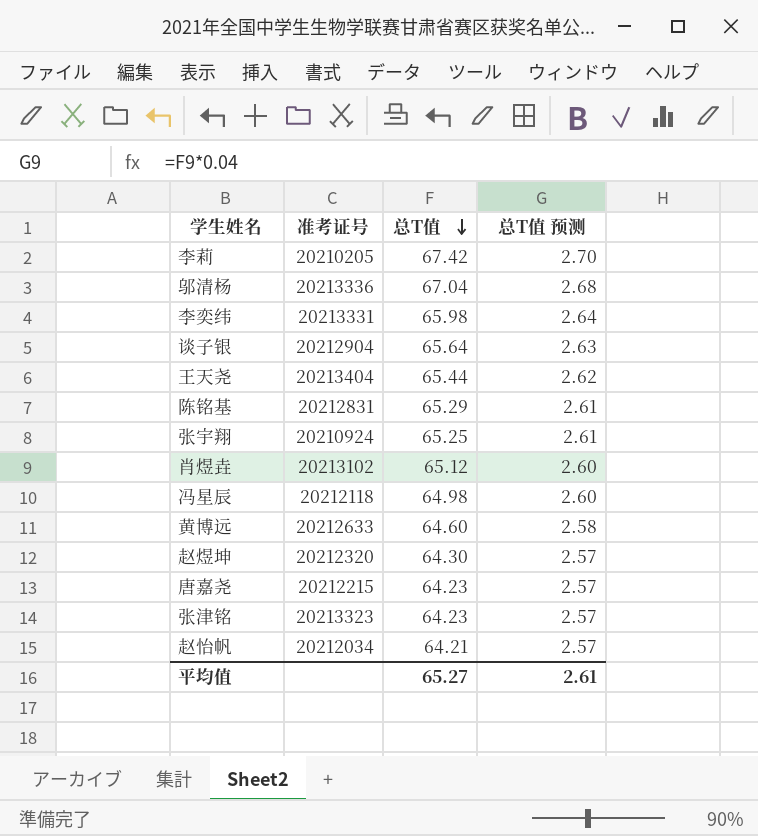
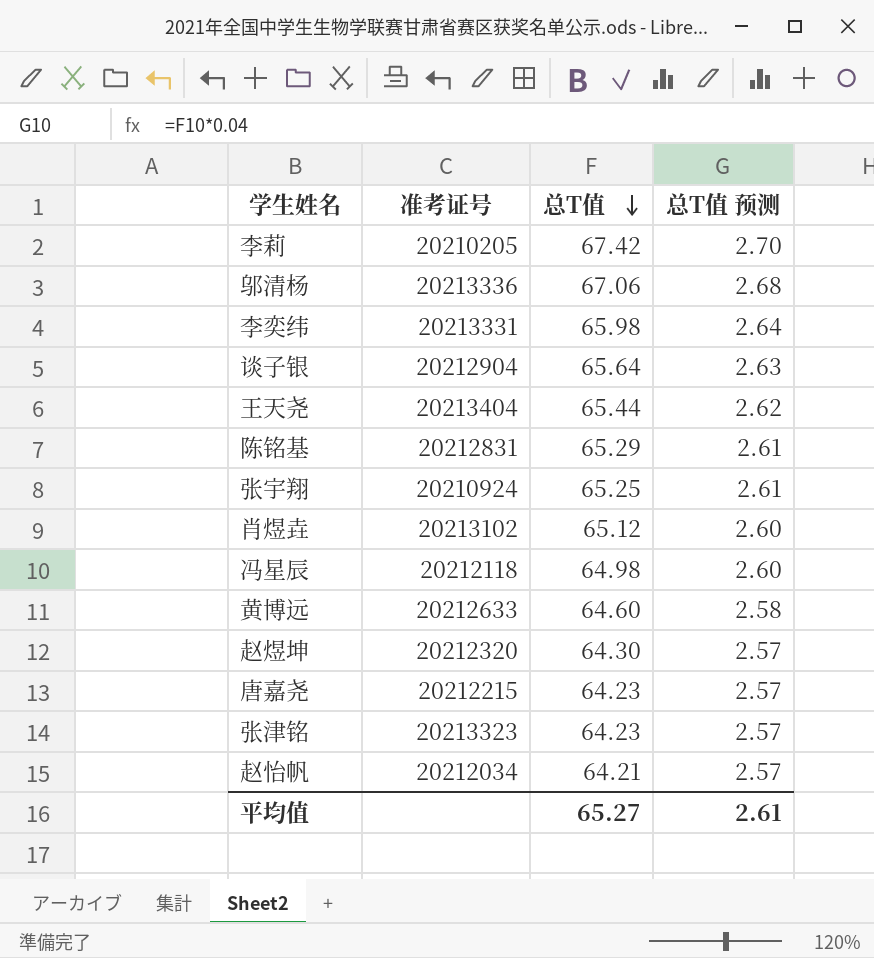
邬清杨 | 总T值: 67.04 -> 67.06

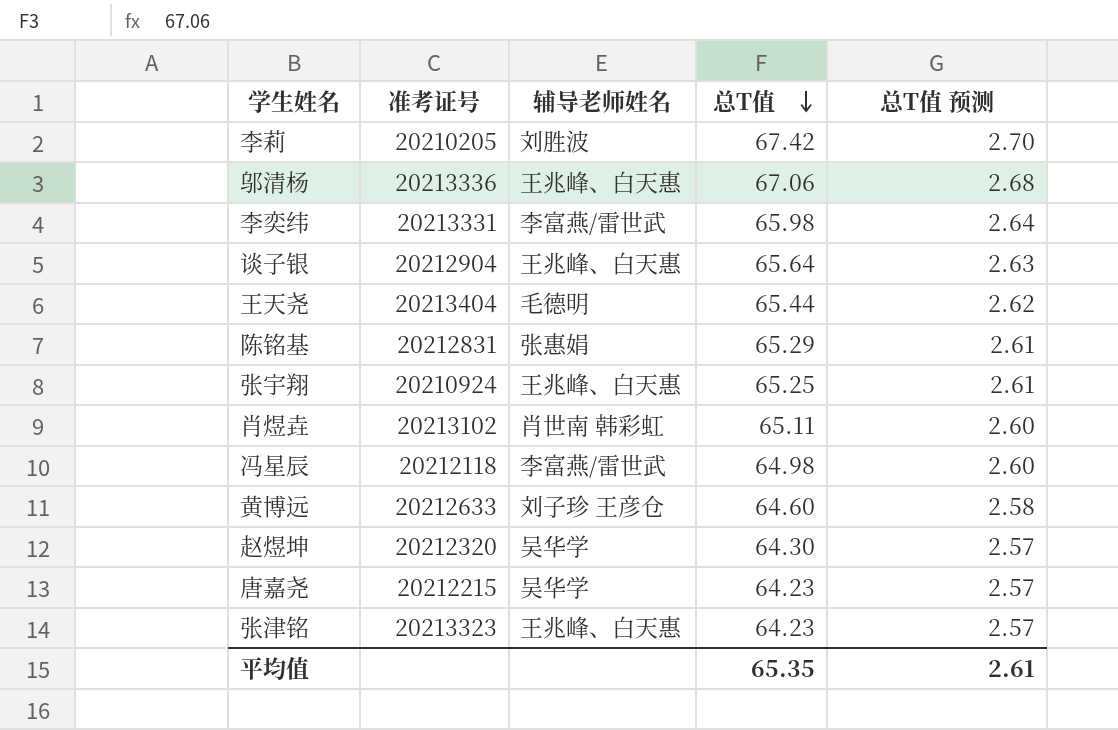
column 辅导老师姓名 | position: none -> 3
row 赵怡帆: 20212034 | 64.21 | 2.57 -> none
肖煜垚 | 总T值: 65.12 -> 65.11
平均值 | 总T值: 65.27 -> 65.35

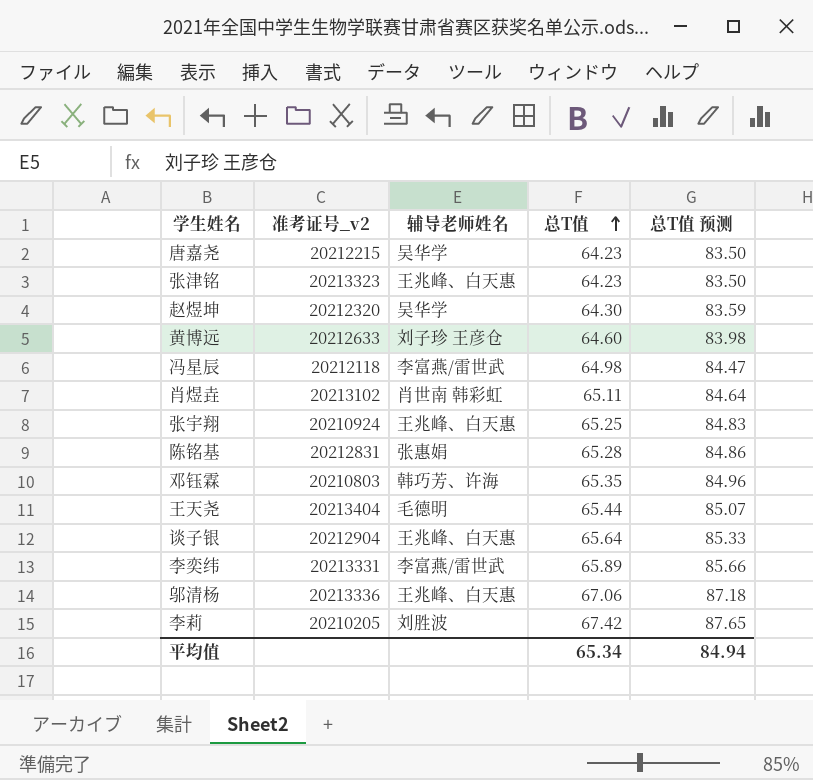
row order: 总T值 descending -> 总T值 ascending
column name: 准考证号 -> 准考证号_v2
column 总T值 预测 | formula: [总T值] * 0.04 -> [总T值] * 1.3
陈铭基 | 总T值: 65.29 -> 65.28
row 邓钰霖: none -> 20210803 | 韩巧芳、许海 | 65.35 | 84.96
李奕纬 | 总T值: 65.98 -> 65.89
平均值 | 总T值: 65.35 -> 65.34
平均值 | 总T值 预测: 2.61 -> 84.94

